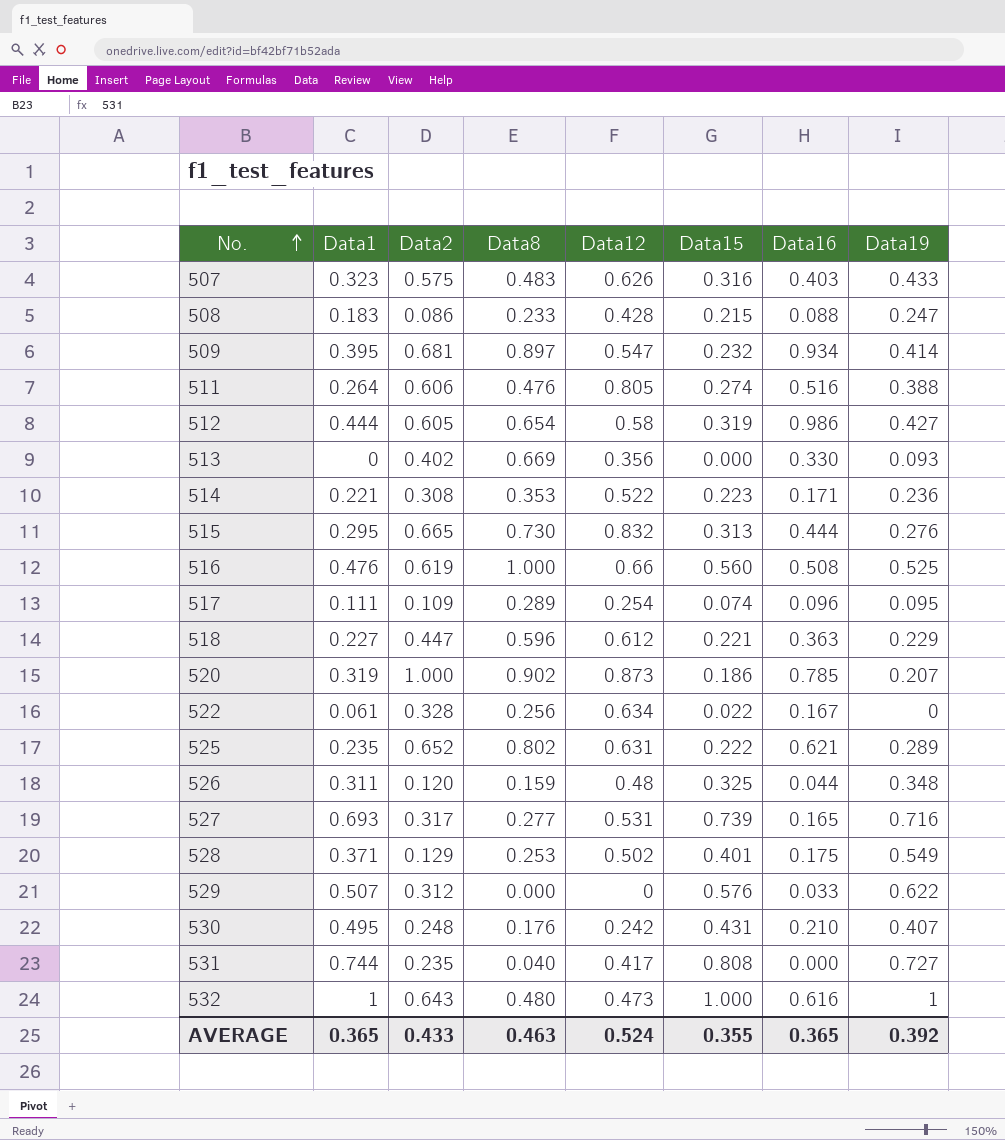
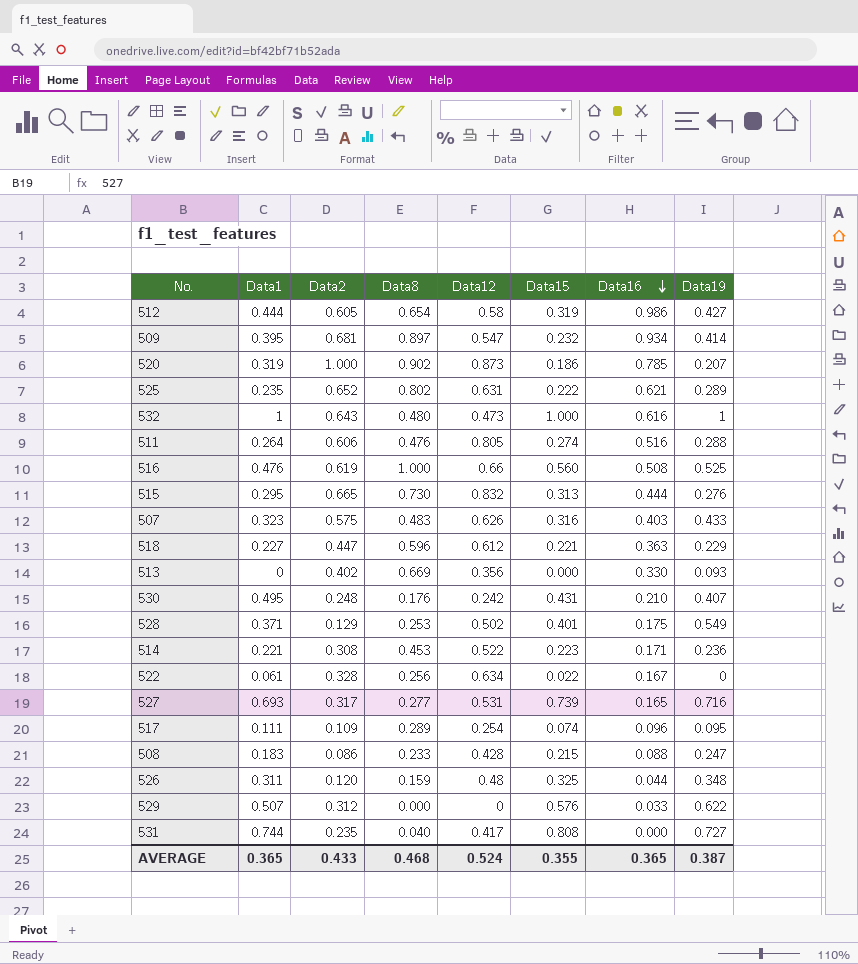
row order: No. ascending -> Data16 descending
511 | Data19: 0.388 -> 0.288
514 | Data8: 0.353 -> 0.453
AVERAGE | Data8: 0.463 -> 0.468
AVERAGE | Data19: 0.392 -> 0.387

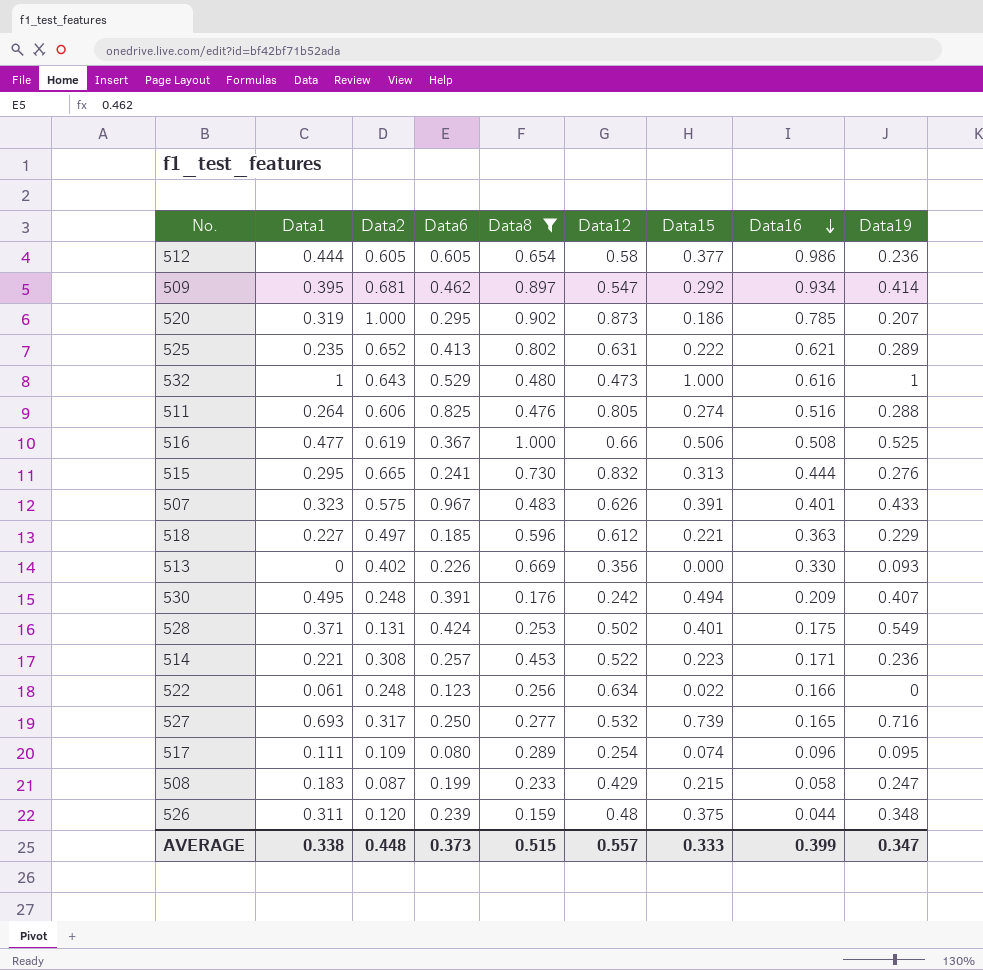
filter: none -> Data8 >= 0.159
column Data6 | position: none -> 4
512 | Data15: 0.319 -> 0.377
512 | Data19: 0.427 -> 0.236
509 | Data15: 0.232 -> 0.292
516 | Data1: 0.476 -> 0.477
516 | Data15: 0.560 -> 0.506
507 | Data15: 0.316 -> 0.391
507 | Data16: 0.403 -> 0.401
518 | Data2: 0.447 -> 0.497
530 | Data15: 0.431 -> 0.494
530 | Data16: 0.210 -> 0.209
528 | Data2: 0.129 -> 0.131
522 | Data2: 0.328 -> 0.248
522 | Data16: 0.167 -> 0.166
527 | Data12: 0.531 -> 0.532
508 | Data2: 0.086 -> 0.087
508 | Data12: 0.428 -> 0.429
508 | Data16: 0.088 -> 0.058
526 | Data15: 0.325 -> 0.375
AVERAGE | Data1: 0.365 -> 0.338
AVERAGE | Data2: 0.433 -> 0.448
AVERAGE | Data8: 0.468 -> 0.515
AVERAGE | Data12: 0.524 -> 0.557
AVERAGE | Data15: 0.355 -> 0.333
AVERAGE | Data16: 0.365 -> 0.399
AVERAGE | Data19: 0.387 -> 0.347

